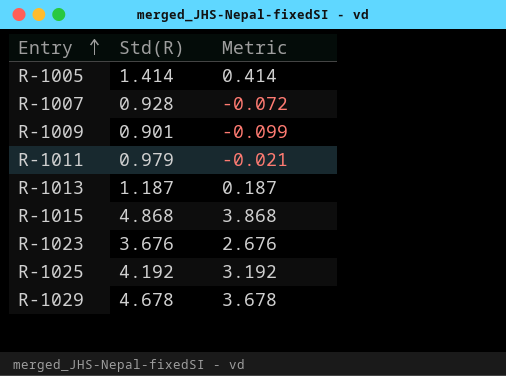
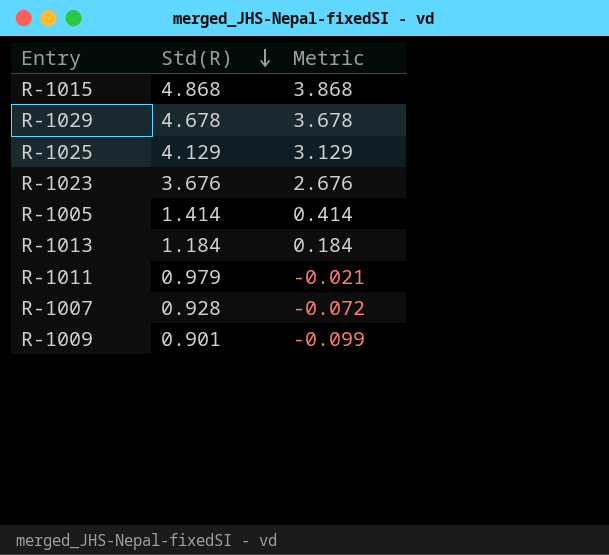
row order: Entry ascending -> Std(R) descending
R-1025 | Std(R): 4.192 -> 4.129
R-1025 | Metric: 3.192 -> 3.129
R-1013 | Std(R): 1.187 -> 1.184
R-1013 | Metric: 0.187 -> 0.184

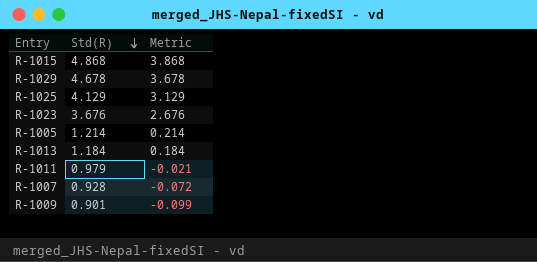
R-1005 | Std(R): 1.414 -> 1.214
R-1005 | Metric: 0.414 -> 0.214

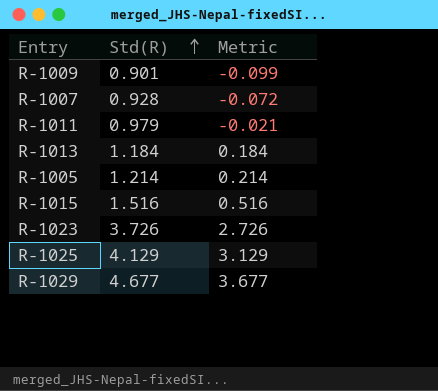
row order: Std(R) descending -> Std(R) ascending
R-1015 | Std(R): 4.868 -> 1.516
R-1015 | Metric: 3.868 -> 0.516
R-1023 | Std(R): 3.676 -> 3.726
R-1023 | Metric: 2.676 -> 2.726
R-1029 | Std(R): 4.678 -> 4.677
R-1029 | Metric: 3.678 -> 3.677

